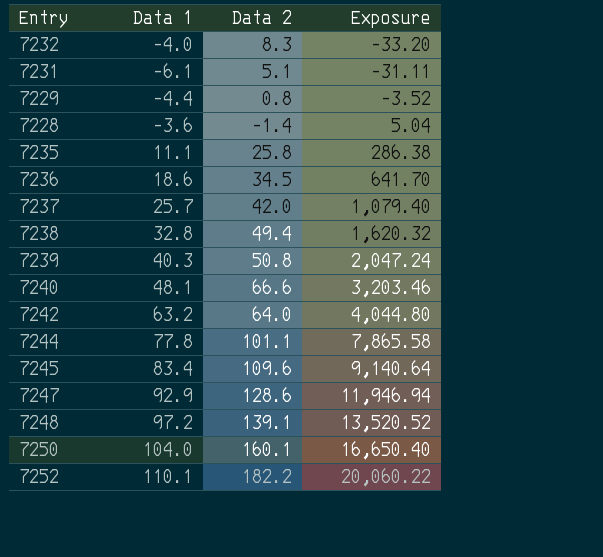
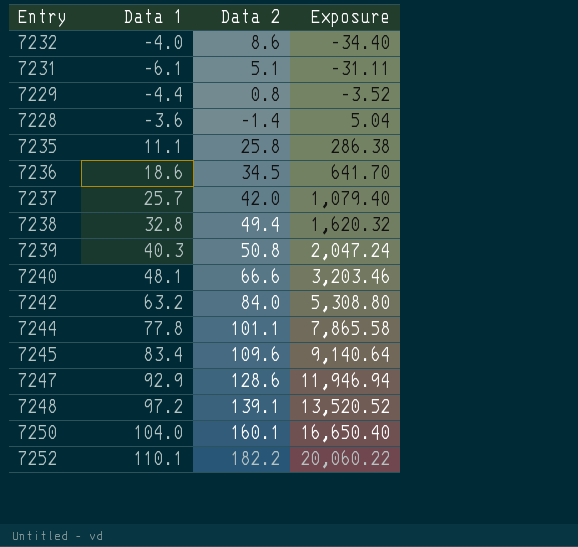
7232 | Data 2: 8.3 -> 8.6
7232 | Exposure: -33.20 -> -34.40
7242 | Data 2: 64.0 -> 84.0
7242 | Exposure: 4,044.80 -> 5,308.80

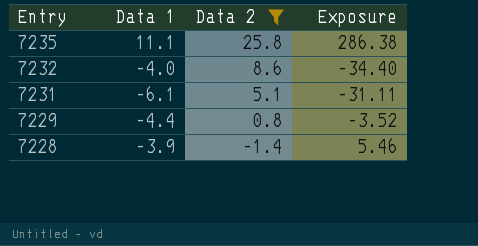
filter: none -> Data 2 <= 25.8
row order: Exposure ascending -> Entry descending
7228 | Data 1: -3.6 -> -3.9
7228 | Exposure: 5.04 -> 5.46

